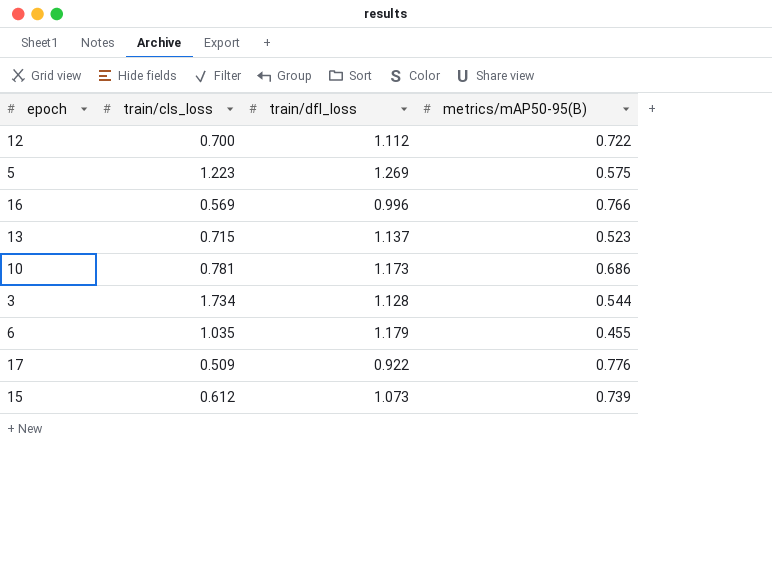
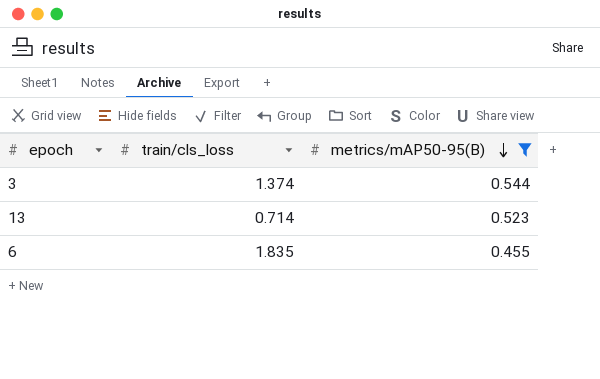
filter: none -> metrics/mAP50-95(B) <= 0.544
row order: none -> metrics/mAP50-95(B) descending
column train/dfl_loss | position: 3 -> none
3 | train/cls_loss: 1.734 -> 1.374
13 | train/cls_loss: 0.715 -> 0.714
6 | train/cls_loss: 1.035 -> 1.835

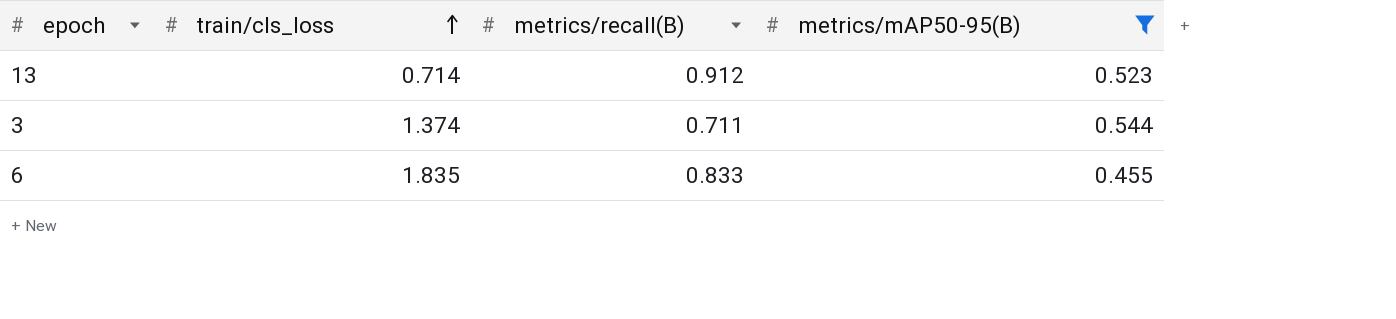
row order: metrics/mAP50-95(B) descending -> train/cls_loss ascending
column metrics/recall(B) | position: none -> 3

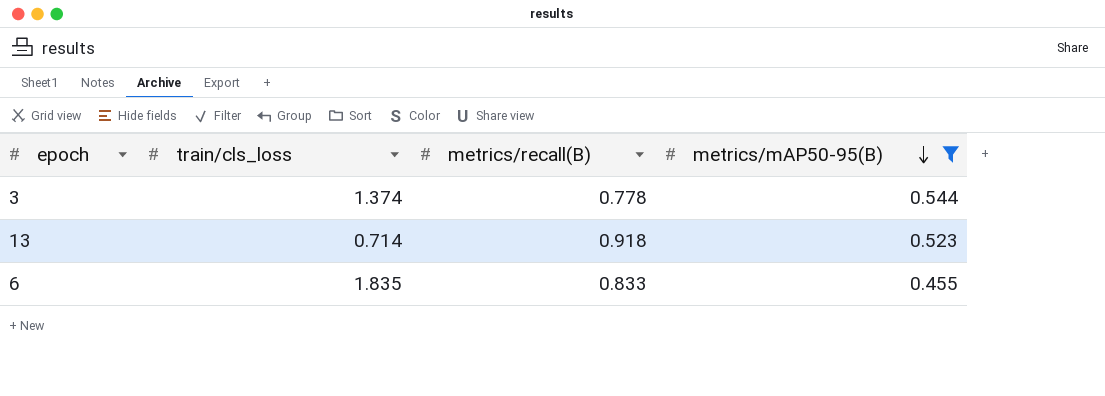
row order: train/cls_loss ascending -> metrics/mAP50-95(B) descending
3 | metrics/recall(B): 0.711 -> 0.778
13 | metrics/recall(B): 0.912 -> 0.918

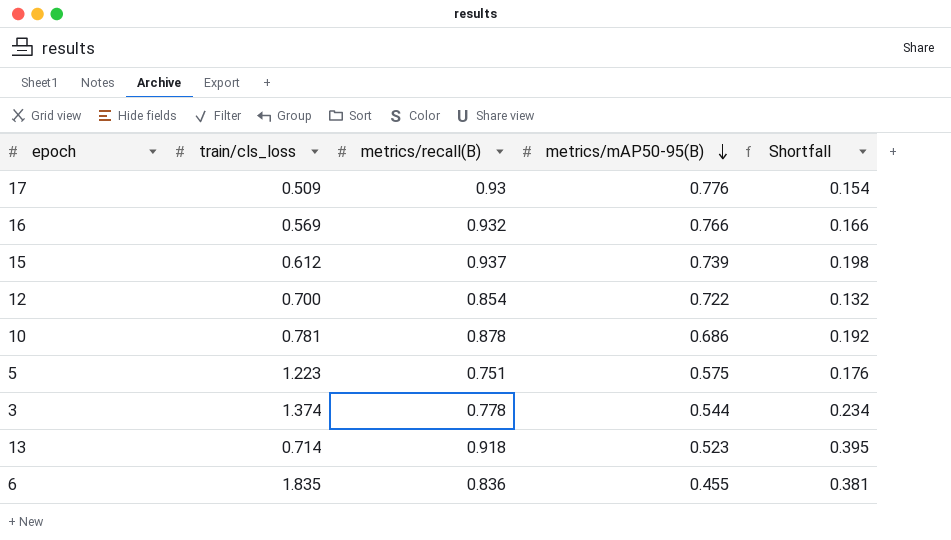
filter: metrics/mAP50-95(B) <= 0.544 -> none
column Shortfall | formula: none -> [metrics/recall(B)] - [metrics/mAP50-95(B)]
6 | metrics/recall(B): 0.833 -> 0.836

